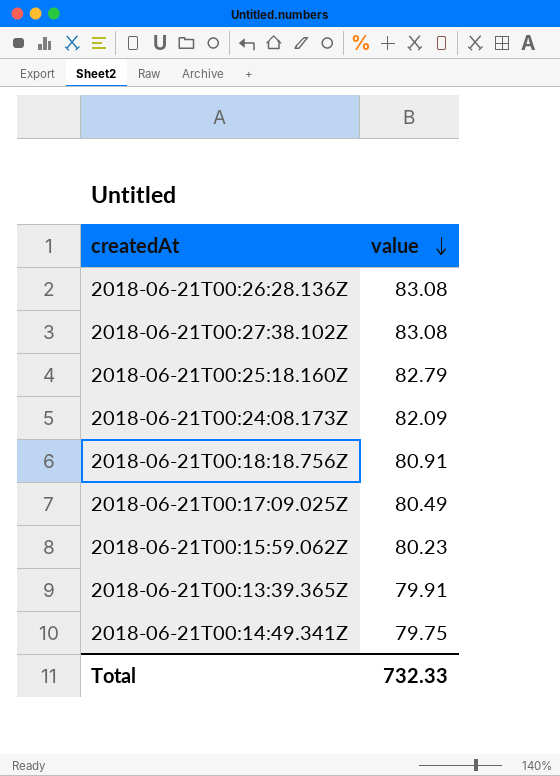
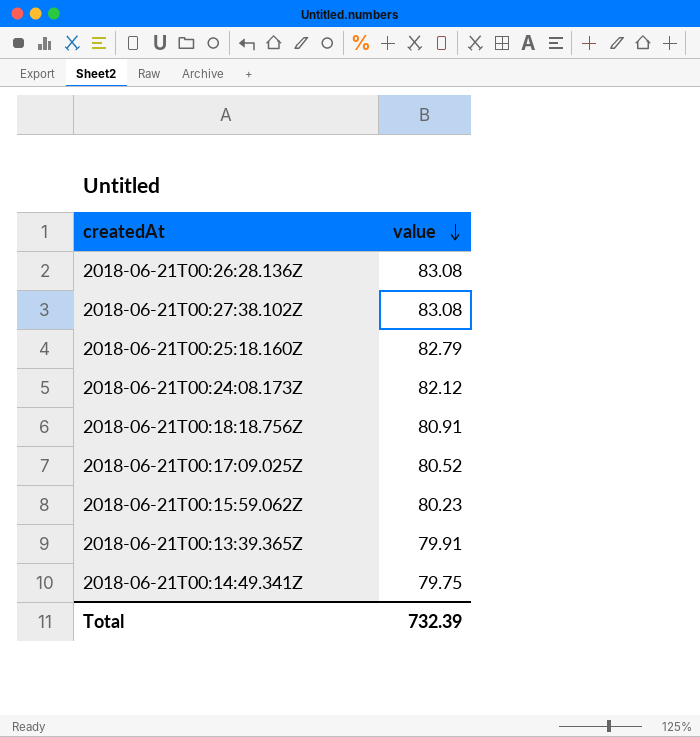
2018-06-21T00:24:08.173Z | value: 82.09 -> 82.12
2018-06-21T00:17:09.025Z | value: 80.49 -> 80.52
Total | value: 732.33 -> 732.39

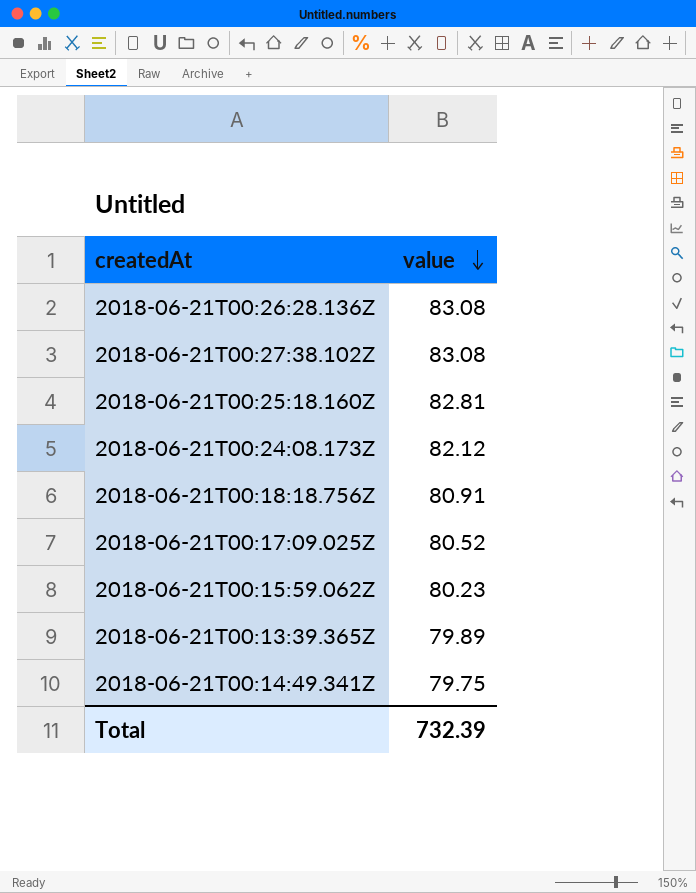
2018-06-21T00:25:18.160Z | value: 82.79 -> 82.81
2018-06-21T00:13:39.365Z | value: 79.91 -> 79.89

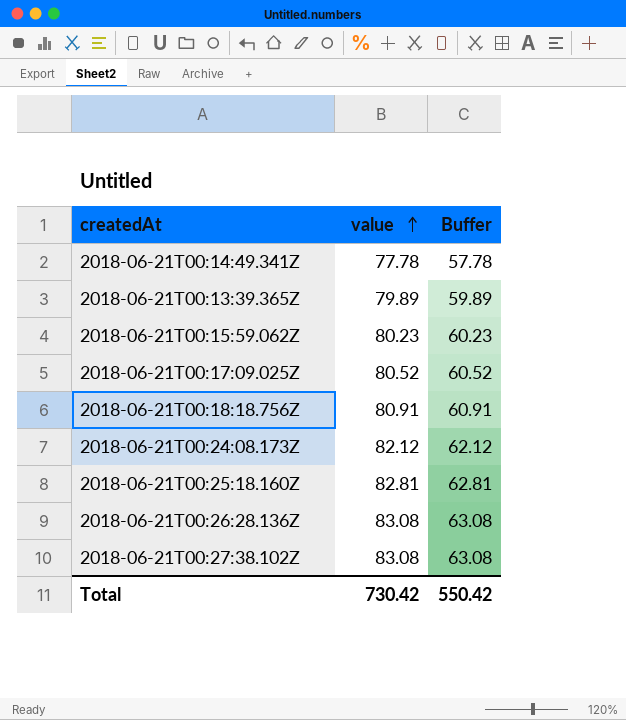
row order: value descending -> value ascending
column Buffer | formula: none -> [value] - 20
2018-06-21T00:14:49.341Z | value: 79.75 -> 77.78
Total | value: 732.39 -> 730.42

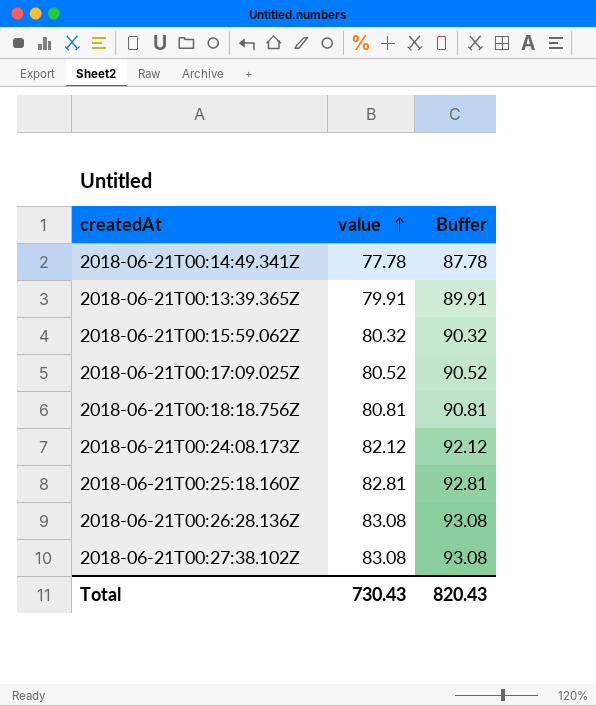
column Buffer | formula: [value] - 20 -> [value] + 10
2018-06-21T00:13:39.365Z | value: 79.89 -> 79.91
2018-06-21T00:15:59.062Z | value: 80.23 -> 80.32
2018-06-21T00:18:18.756Z | value: 80.91 -> 80.81
Total | value: 730.42 -> 730.43
Total | Buffer: 550.42 -> 820.43

